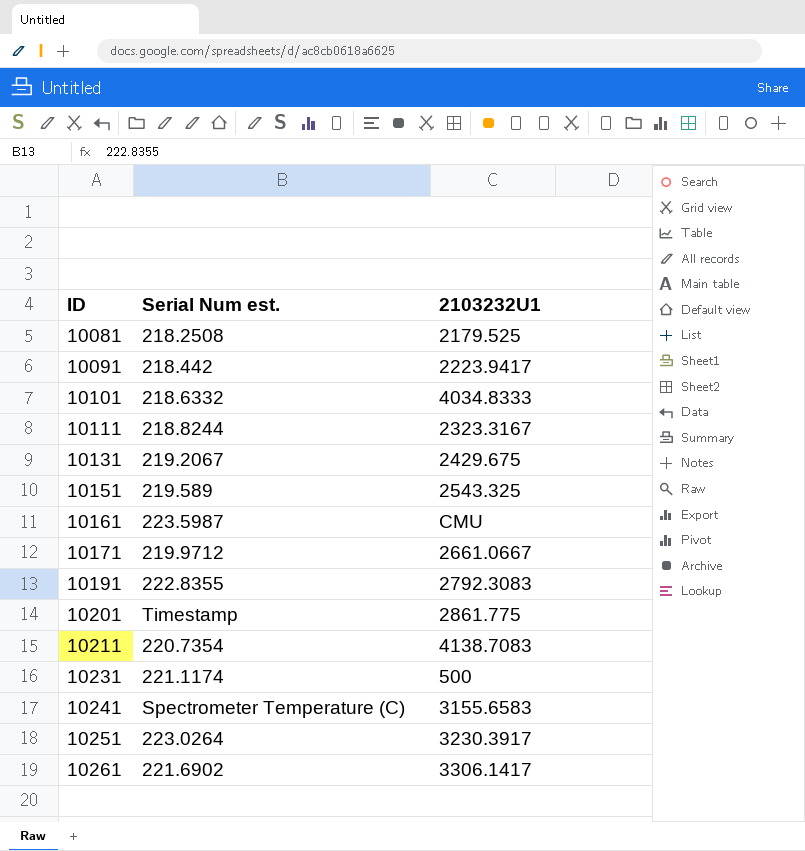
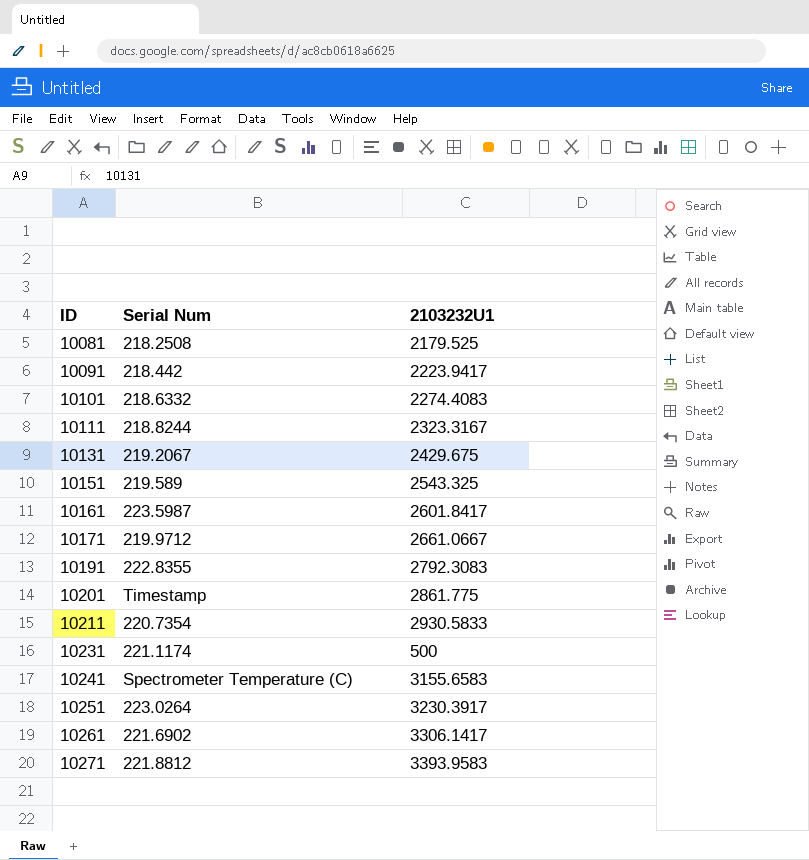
column name: Serial Num est. -> Serial Num
10101 | 2103232U1: 4034.8333 -> 2274.4083
10161 | 2103232U1: CMU -> 2601.8417
10211 | 2103232U1: 4138.7083 -> 2930.5833
row 10271: none -> 221.8812 | 3393.9583

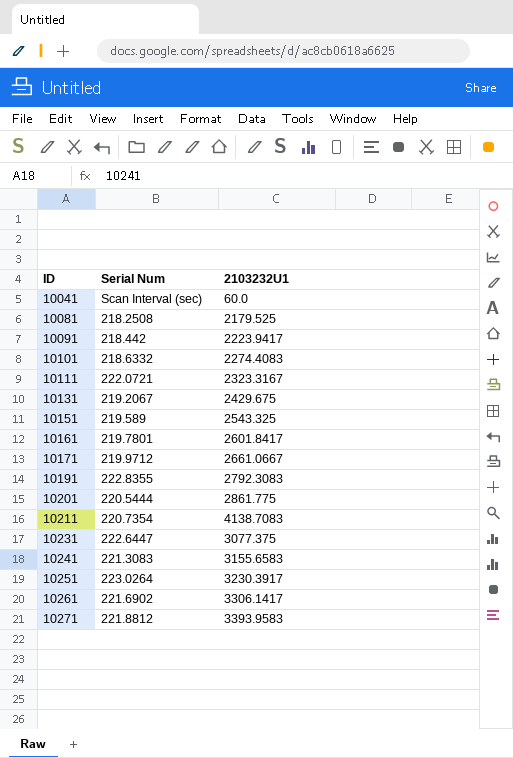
row 10041: none -> Scan Interval (sec) | 60.0
10111 | Serial Num: 218.8244 -> 222.0721
10161 | Serial Num: 223.5987 -> 219.7801
10201 | Serial Num: Timestamp -> 220.5444
10211 | 2103232U1: 2930.5833 -> 4138.7083
10231 | Serial Num: 221.1174 -> 222.6447
10231 | 2103232U1: 500 -> 3077.375
10241 | Serial Num: Spectrometer Temperature (C) -> 221.3083

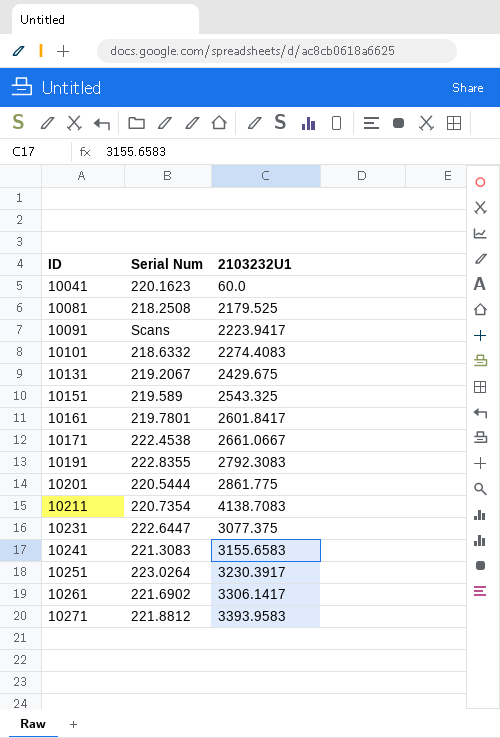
row 10111: 222.0721 | 2323.3167 -> none
10041 | Serial Num: Scan Interval (sec) -> 220.1623
10091 | Serial Num: 218.442 -> Scans
10171 | Serial Num: 219.9712 -> 222.4538

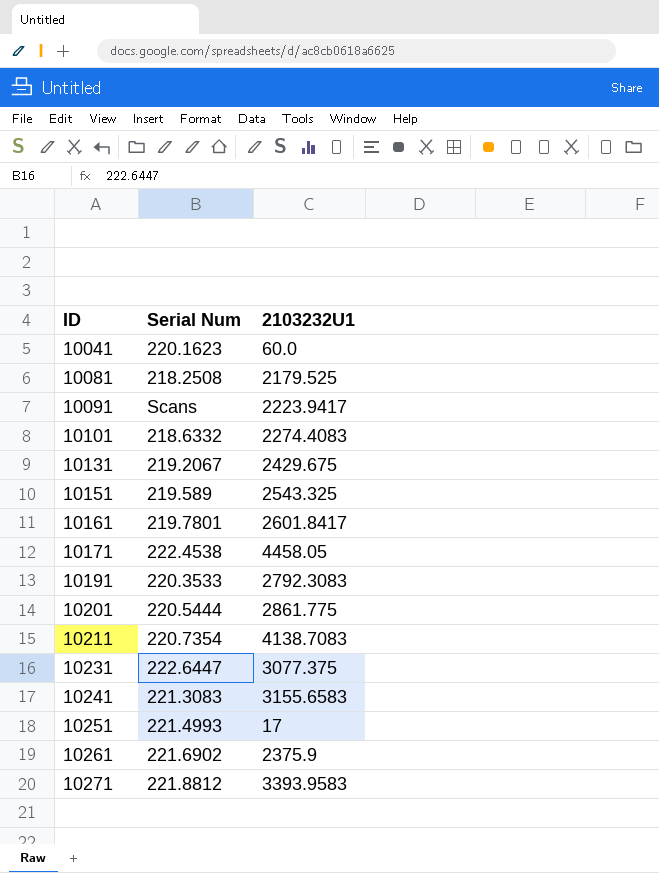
10171 | 2103232U1: 2661.0667 -> 4458.05
10191 | Serial Num: 222.8355 -> 220.3533
10251 | Serial Num: 223.0264 -> 221.4993
10251 | 2103232U1: 3230.3917 -> 17
10261 | 2103232U1: 3306.1417 -> 2375.9

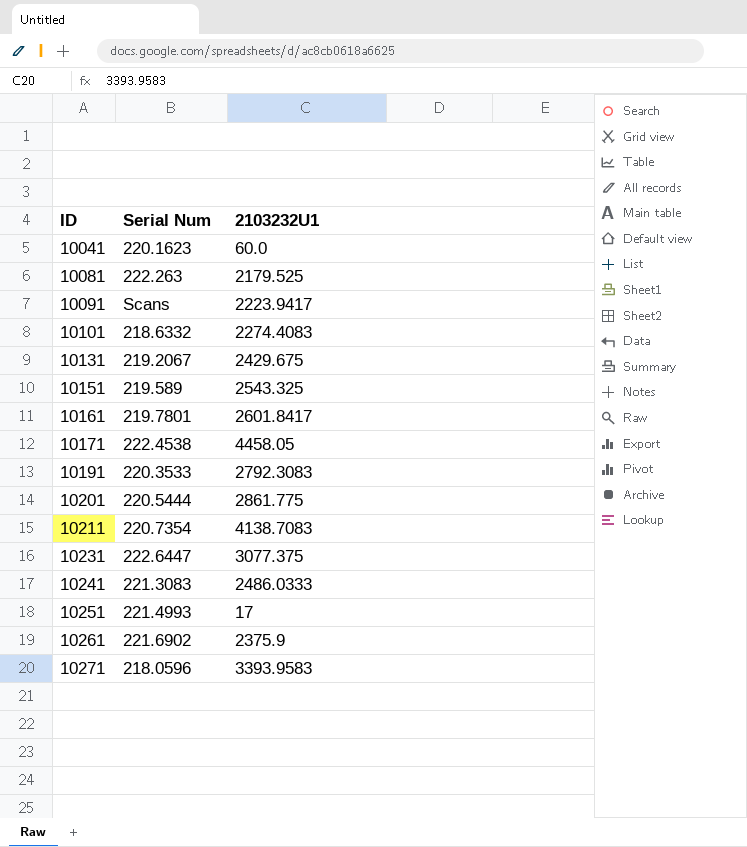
10081 | Serial Num: 218.2508 -> 222.263
10241 | 2103232U1: 3155.6583 -> 2486.0333
10271 | Serial Num: 221.8812 -> 218.0596

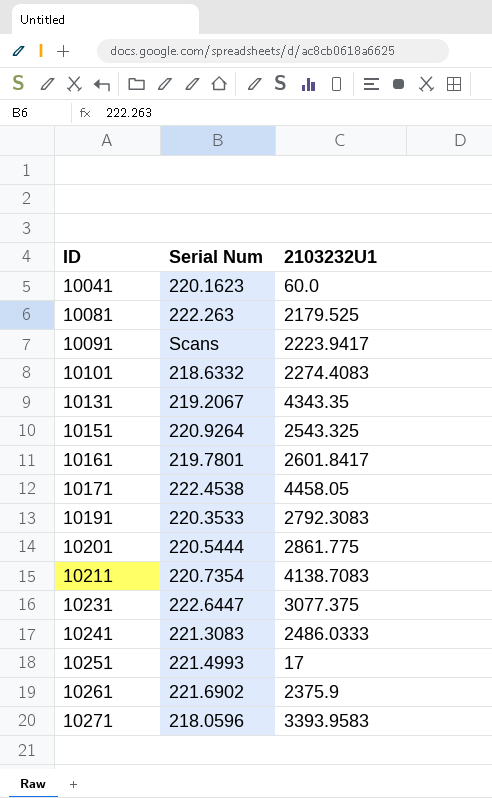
10131 | 2103232U1: 2429.675 -> 4343.35
10151 | Serial Num: 219.589 -> 220.9264

